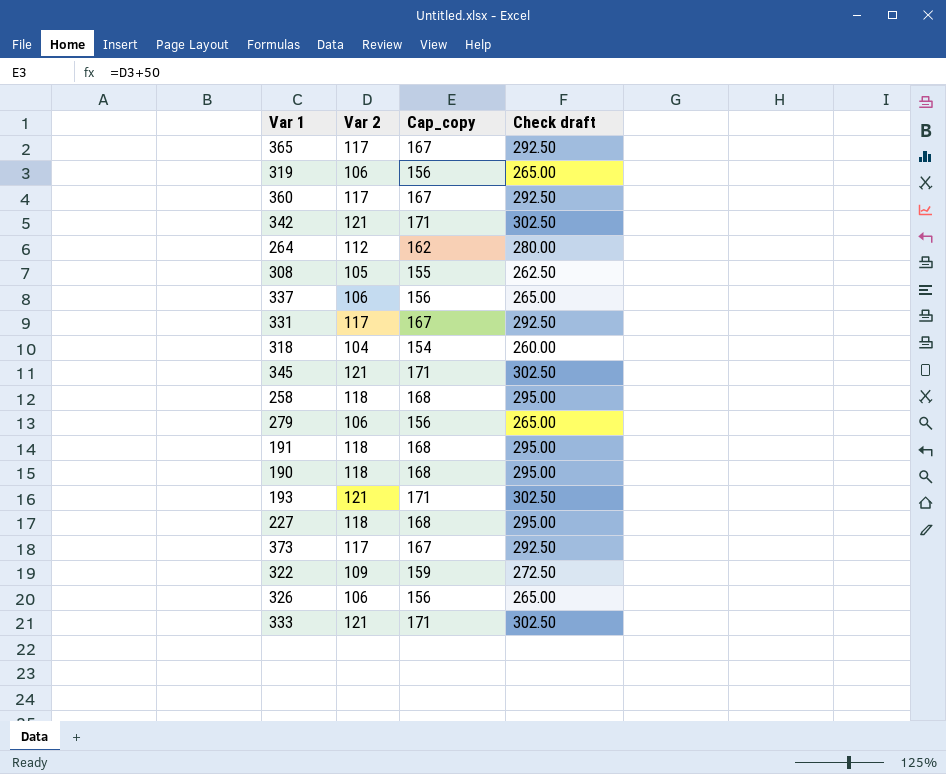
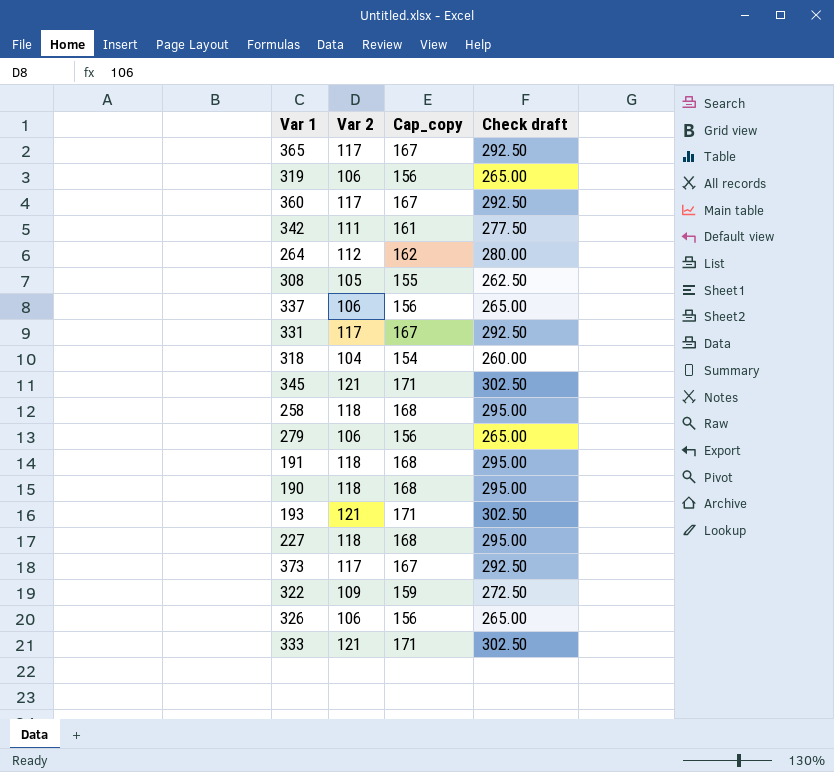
342 | Var 2: 121 -> 111
342 | Cap_copy: 171 -> 161
342 | Check draft: 302.50 -> 277.50

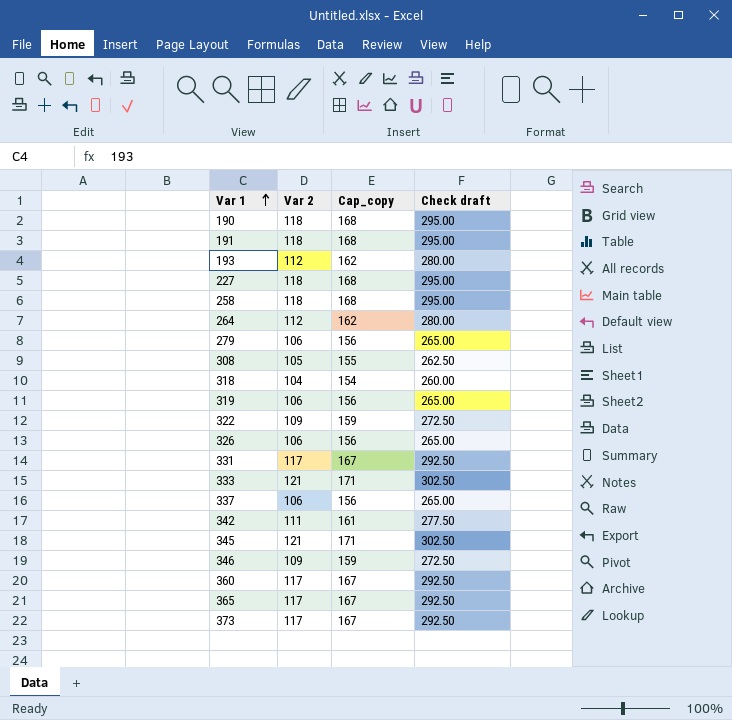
row order: none -> Var 1 ascending
193 | Var 2: 121 -> 112
193 | Cap_copy: 171 -> 162
193 | Check draft: 302.50 -> 280.00
row 346: none -> 109 | 159 | 272.50

